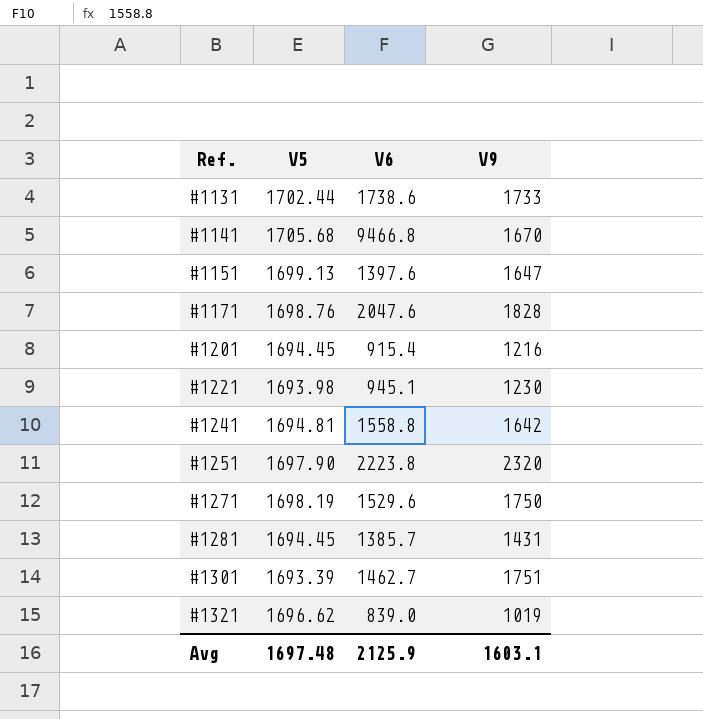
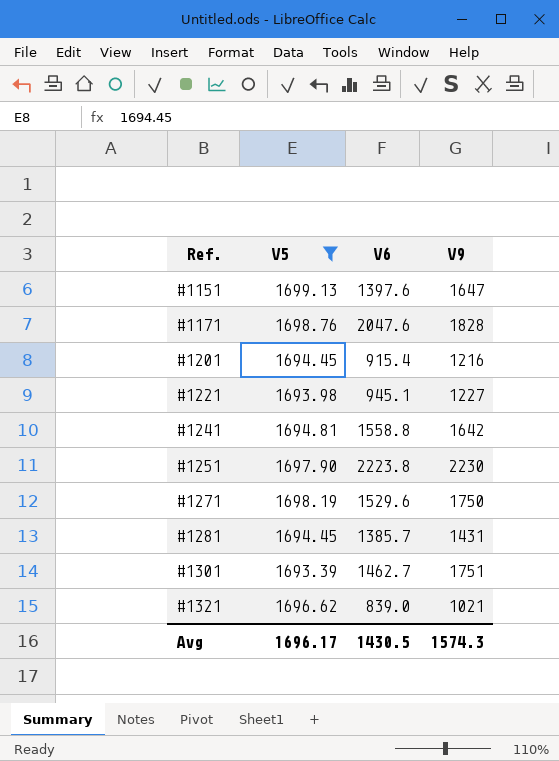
filter: none -> V5 <= 1699.13
#1221 | V9: 1230 -> 1227
#1251 | V9: 2320 -> 2230
#1321 | V9: 1019 -> 1021
Avg | V5: 1697.48 -> 1696.17
Avg | V6: 2125.9 -> 1430.5
Avg | V9: 1603.1 -> 1574.3

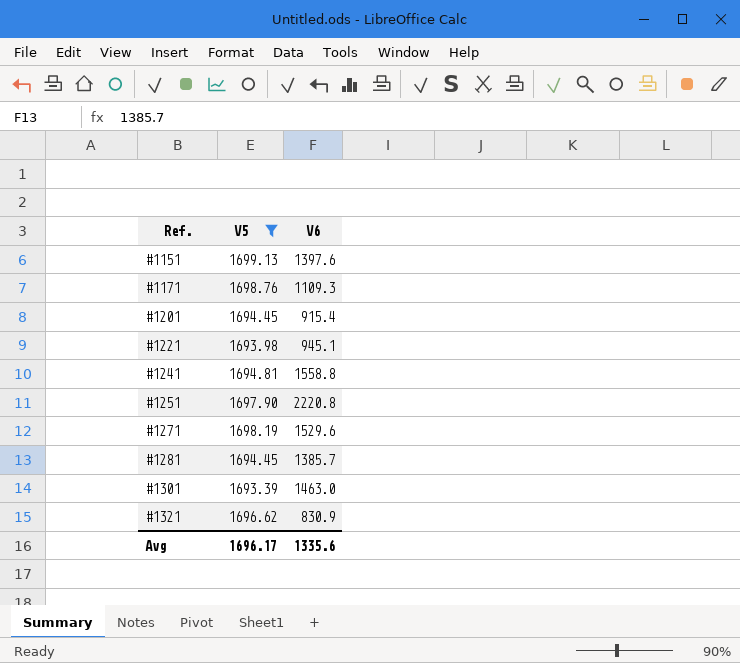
column V9 | position: 4 -> none
#1171 | V6: 2047.6 -> 1109.3
#1251 | V6: 2223.8 -> 2220.8
#1301 | V6: 1462.7 -> 1463.0
#1321 | V6: 839.0 -> 830.9
Avg | V6: 1430.5 -> 1335.6

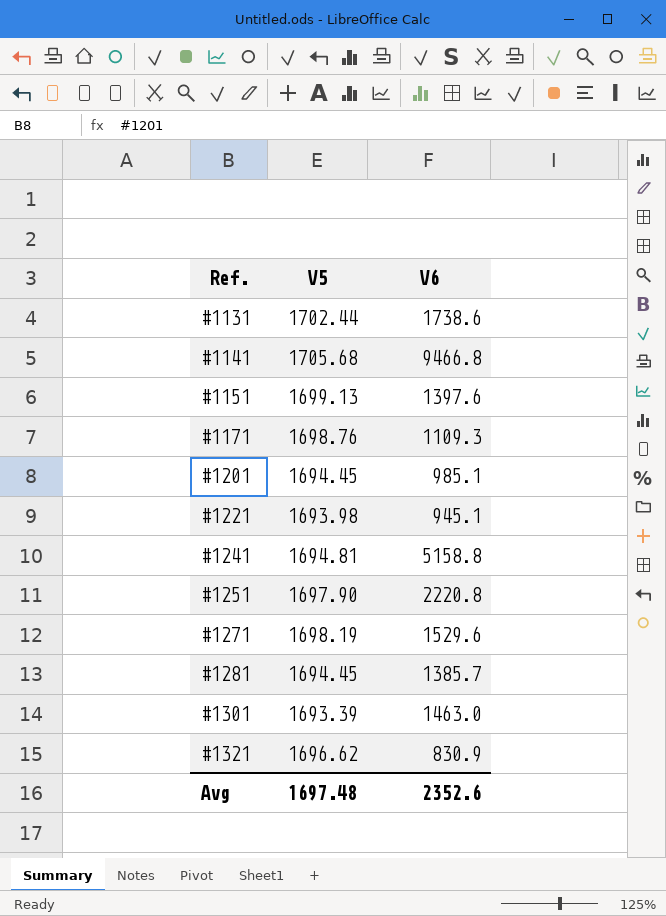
filter: V5 <= 1699.13 -> none
#1201 | V6: 915.4 -> 985.1
#1241 | V6: 1558.8 -> 5158.8
Avg | V5: 1696.17 -> 1697.48
Avg | V6: 1335.6 -> 2352.6

